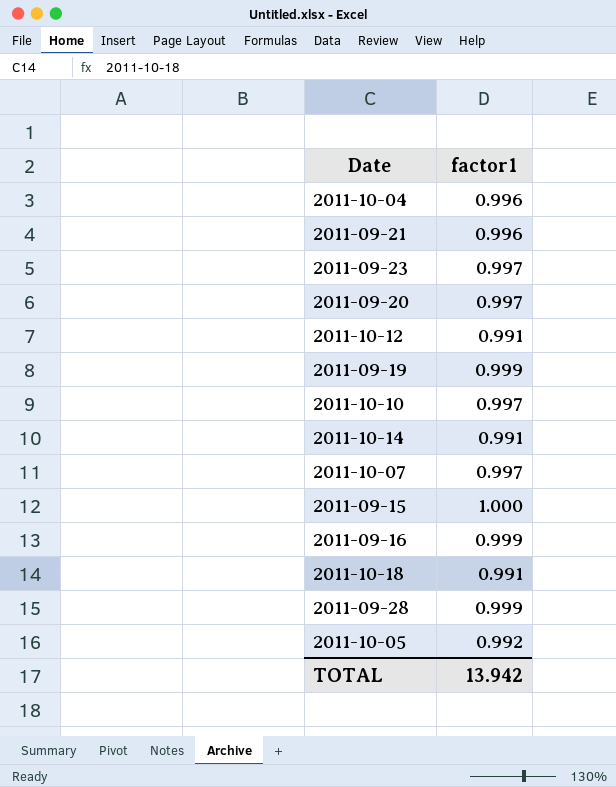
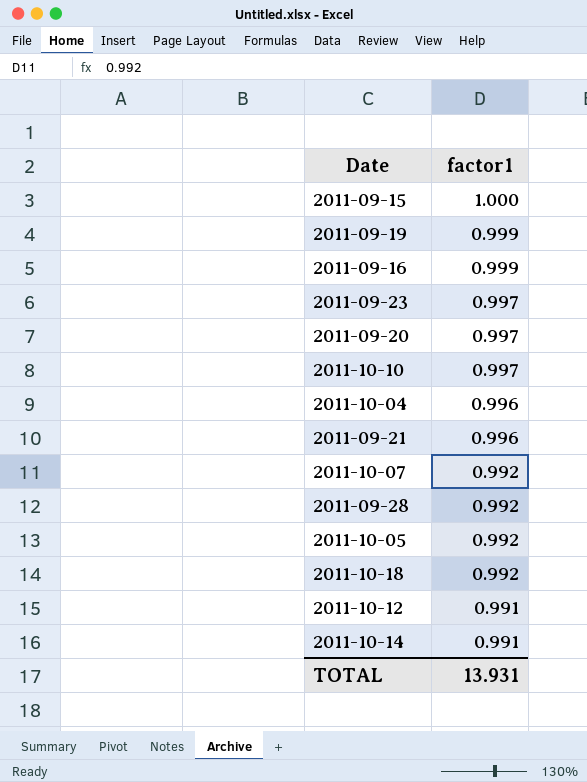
row order: none -> factor1 descending
2011-10-07 | factor1: 0.997 -> 0.992
2011-09-28 | factor1: 0.999 -> 0.992
2011-10-18 | factor1: 0.991 -> 0.992
TOTAL | factor1: 13.942 -> 13.931

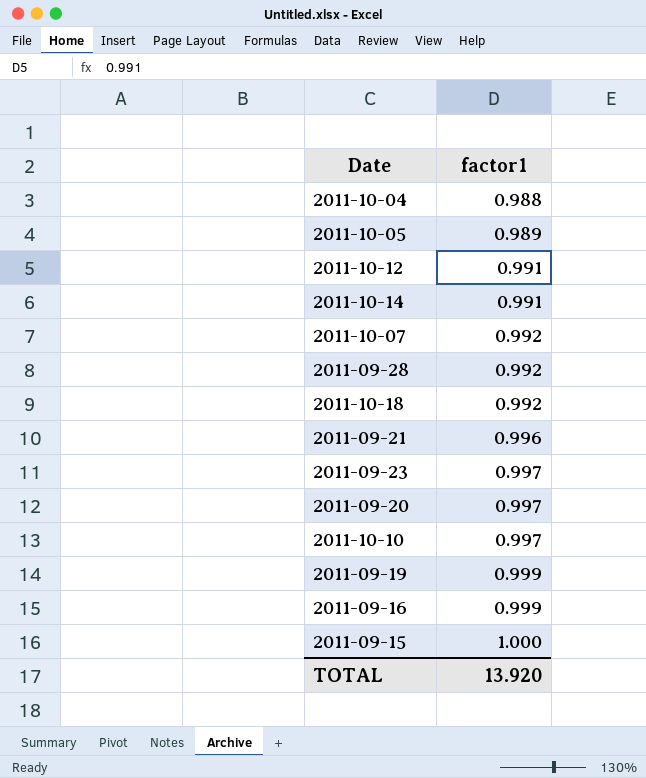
row order: factor1 descending -> factor1 ascending
2011-10-04 | factor1: 0.996 -> 0.988
2011-10-05 | factor1: 0.992 -> 0.989
TOTAL | factor1: 13.931 -> 13.920

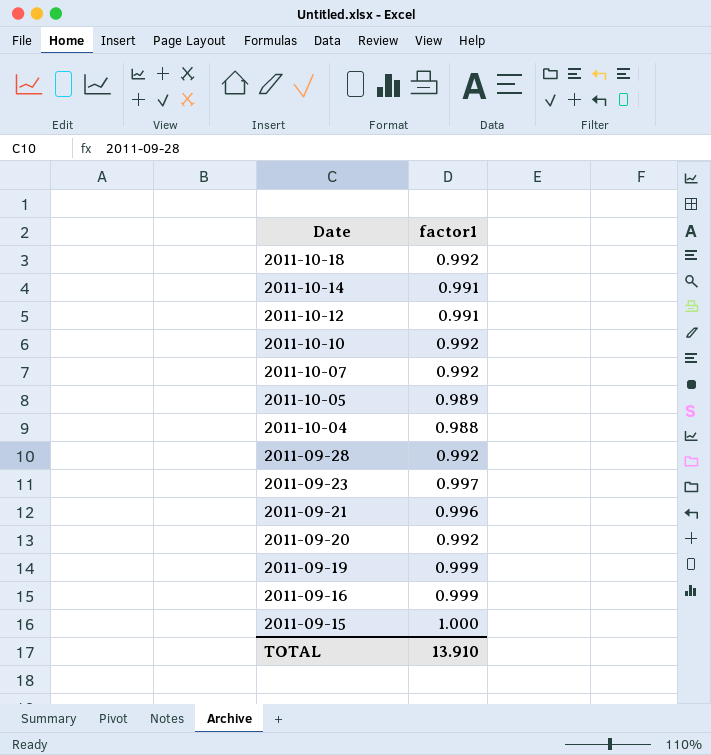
row order: factor1 ascending -> Date descending
2011-10-10 | factor1: 0.997 -> 0.992
2011-09-20 | factor1: 0.997 -> 0.992
TOTAL | factor1: 13.920 -> 13.910

